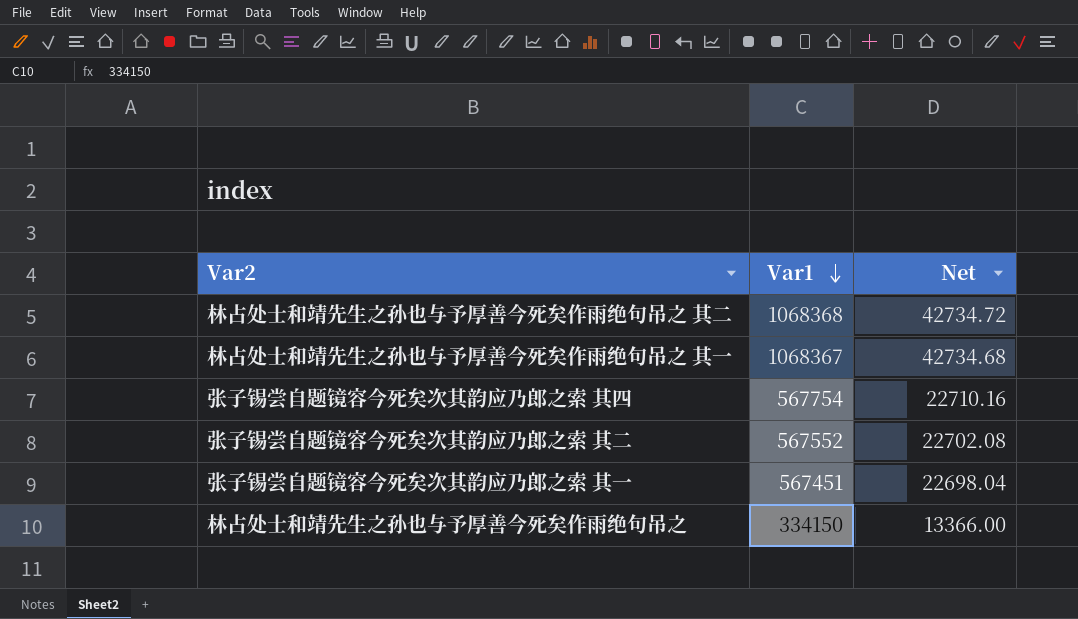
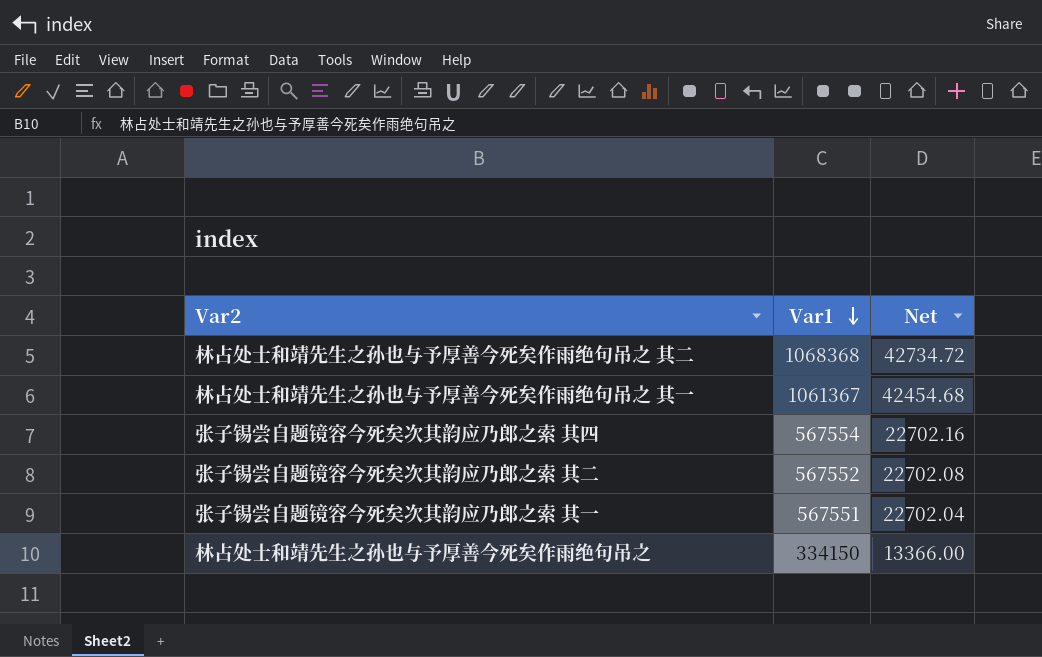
林占处士和靖先生之孙也与予厚善今死矣作雨绝句吊之 其一 | Var1: 1068367 -> 1061367
林占处士和靖先生之孙也与予厚善今死矣作雨绝句吊之 其一 | Net: 42734.68 -> 42454.68
张子锡尝自题镜容今死矣次其韵应乃郎之索 其四 | Var1: 567754 -> 567554
张子锡尝自题镜容今死矣次其韵应乃郎之索 其四 | Net: 22710.16 -> 22702.16
张子锡尝自题镜容今死矣次其韵应乃郎之索 其一 | Var1: 567451 -> 567551
张子锡尝自题镜容今死矣次其韵应乃郎之索 其一 | Net: 22698.04 -> 22702.04

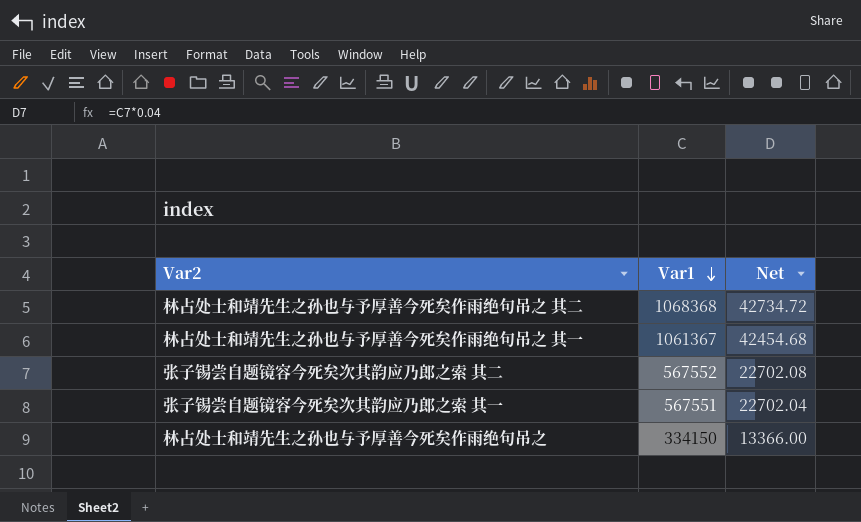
row 张子锡尝自题镜容今死矣次其韵应乃郎之索 其四: 567554 | 22702.16 -> none

